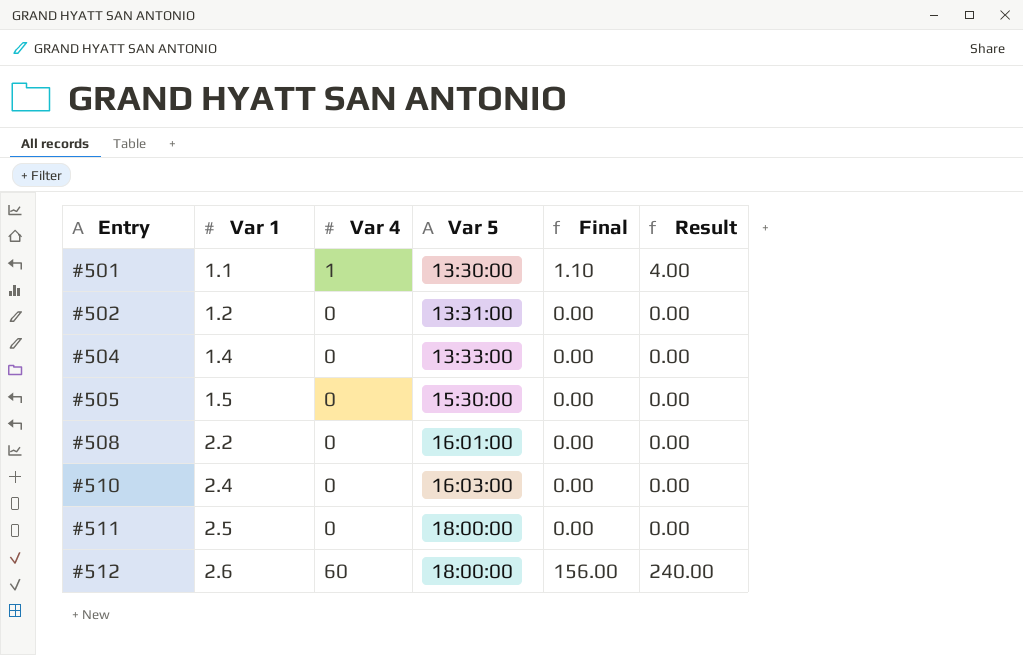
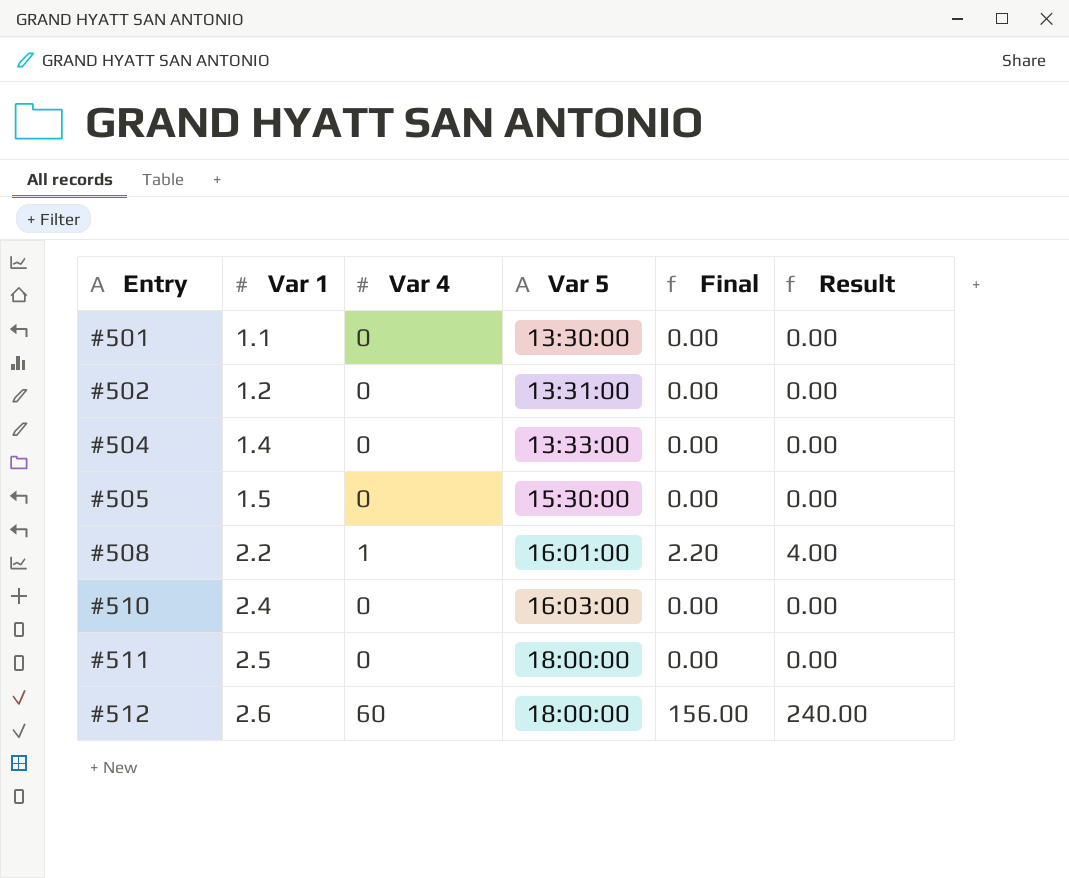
#501 | Var 4: 1 -> 0
#501 | Final: 1.10 -> 0.00
#501 | Result: 4.00 -> 0.00
#508 | Var 4: 0 -> 1
#508 | Final: 0.00 -> 2.20
#508 | Result: 0.00 -> 4.00

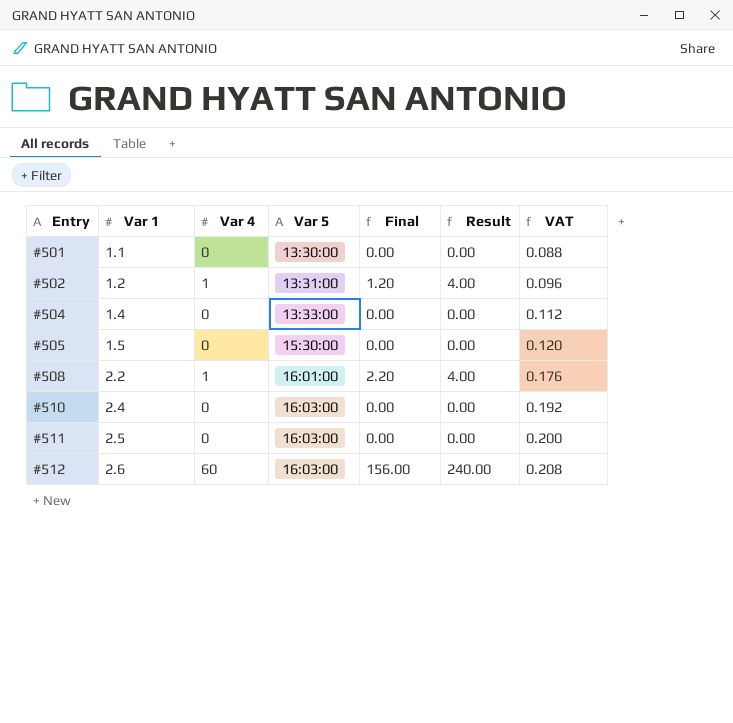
column VAT | formula: none -> [Var 1] * 0.08
#502 | Var 4: 0 -> 1
#502 | Final: 0.00 -> 1.20
#502 | Result: 0.00 -> 4.00
#511 | Var 5: 18:00:00 -> 16:03:00
#512 | Var 5: 18:00:00 -> 16:03:00

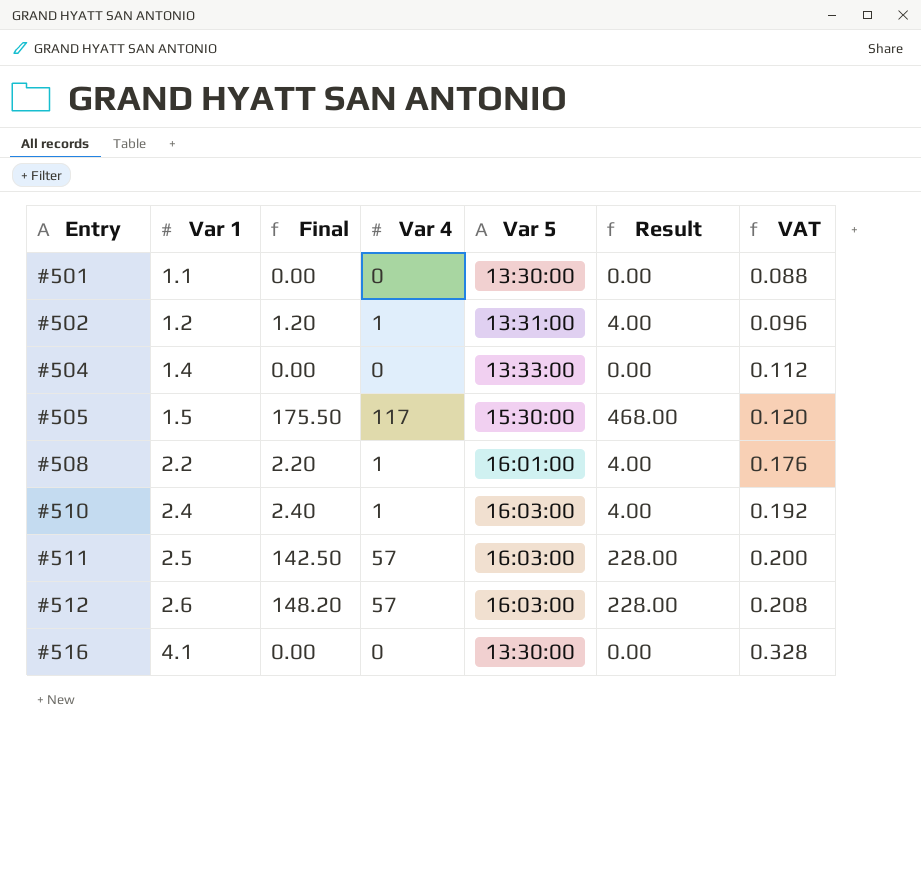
column Final | position: 5 -> 3
#505 | Final: 0.00 -> 175.50
#505 | Var 4: 0 -> 117
#505 | Result: 0.00 -> 468.00
#510 | Final: 0.00 -> 2.40
#510 | Var 4: 0 -> 1
#510 | Result: 0.00 -> 4.00
#511 | Final: 0.00 -> 142.50
#511 | Var 4: 0 -> 57
#511 | Result: 0.00 -> 228.00
#512 | Final: 156.00 -> 148.20
#512 | Var 4: 60 -> 57
#512 | Result: 240.00 -> 228.00
row #516: none -> 4.1 | 0.00 | 0 | 13:30:00 | 0.00 | 0.328

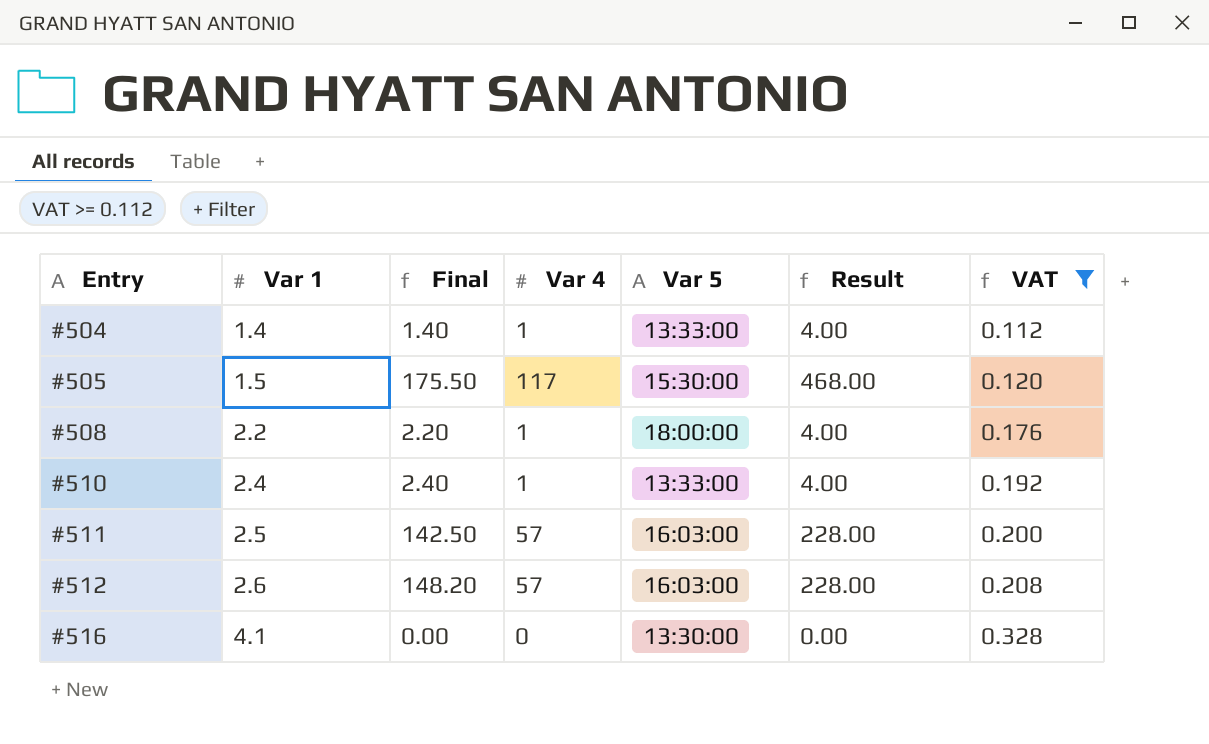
filter: none -> VAT >= 0.112
#504 | Final: 0.00 -> 1.40
#504 | Var 4: 0 -> 1
#504 | Result: 0.00 -> 4.00
#508 | Var 5: 16:01:00 -> 18:00:00
#510 | Var 5: 16:03:00 -> 13:33:00

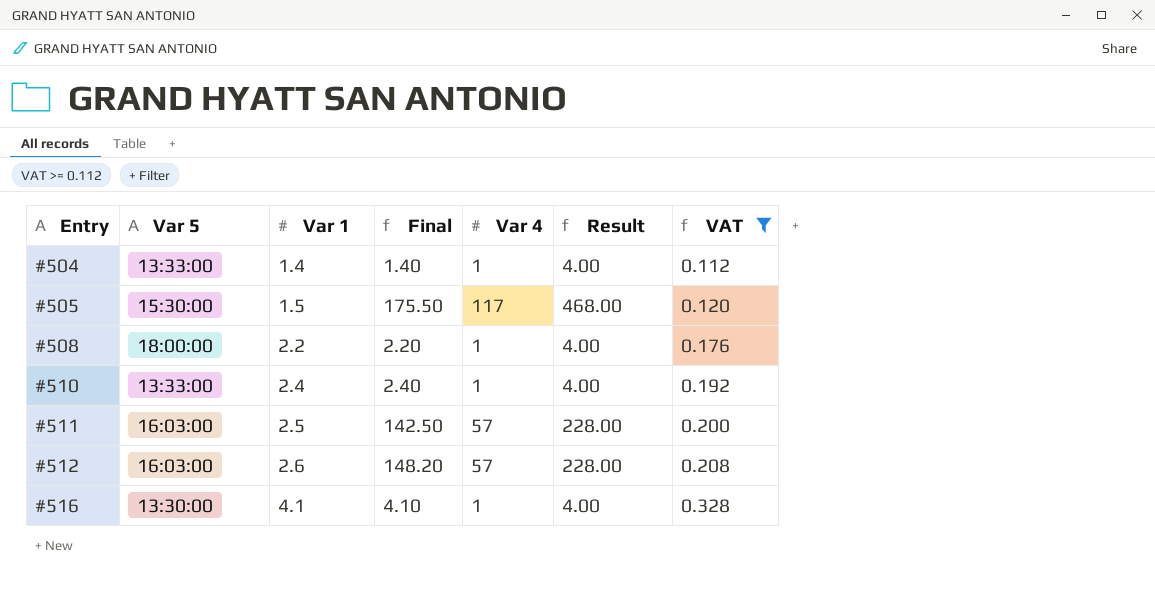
column Var 5 | position: 5 -> 2
#516 | Final: 0.00 -> 4.10
#516 | Var 4: 0 -> 1
#516 | Result: 0.00 -> 4.00

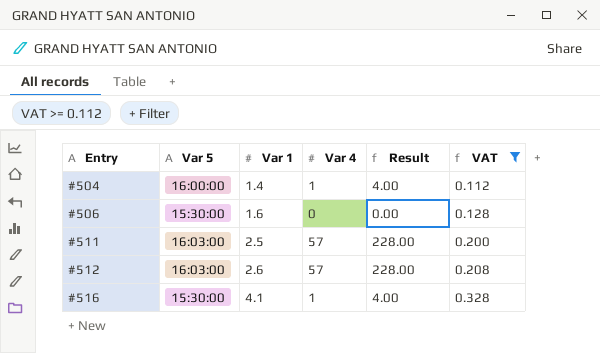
column Final | formula: [Var 1] * [Var 4] -> none
row #505: 15:30:00 | 1.5 | 175.50 | 117 | 468.00 | 0.120 -> none
row #508: 18:00:00 | 2.2 | 2.20 | 1 | 4.00 | 0.176 -> none
row #510: 13:33:00 | 2.4 | 2.40 | 1 | 4.00 | 0.192 -> none
#504 | Var 5: 13:33:00 -> 16:00:00
row #506: none -> 15:30:00 | 1.6 | 0 | 0.00 | 0.128
#516 | Var 5: 13:30:00 -> 15:30:00

